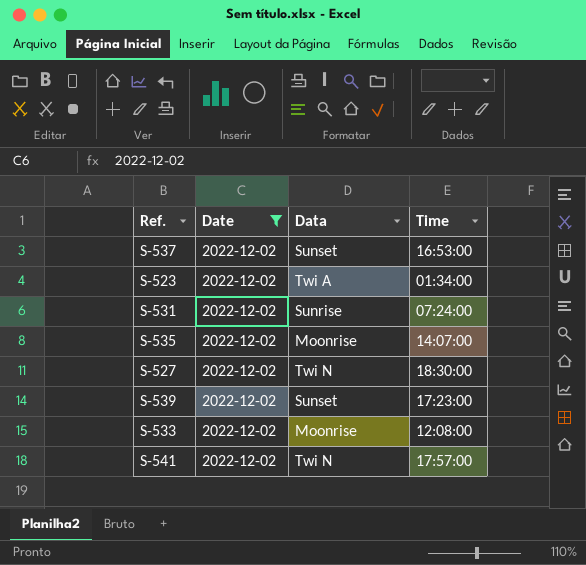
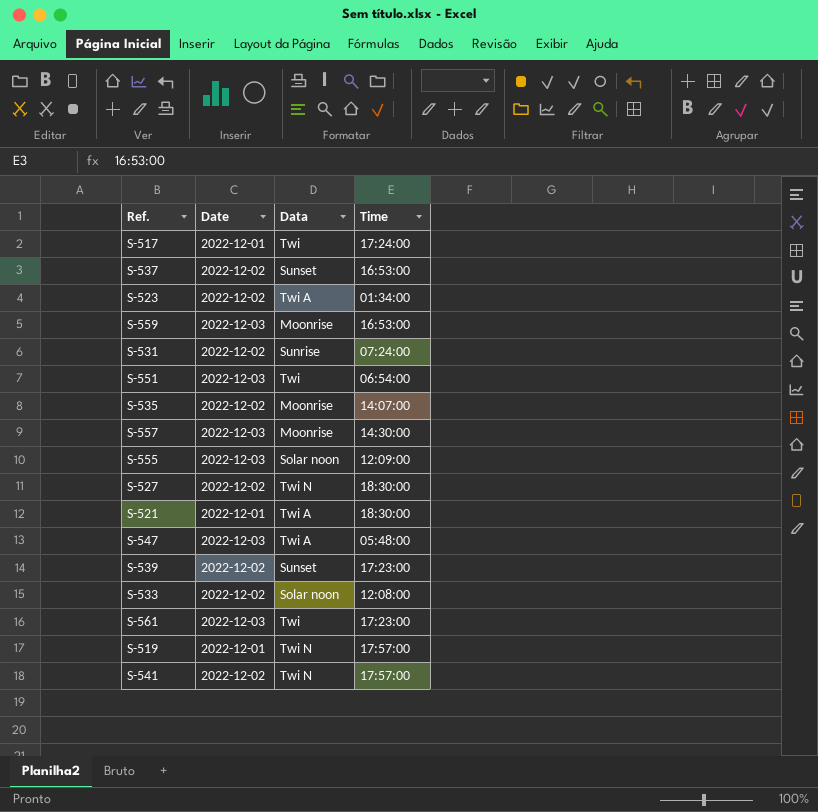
filter: Date = 2022-12-02 -> none
S-533 | Data: Moonrise -> Solar noon

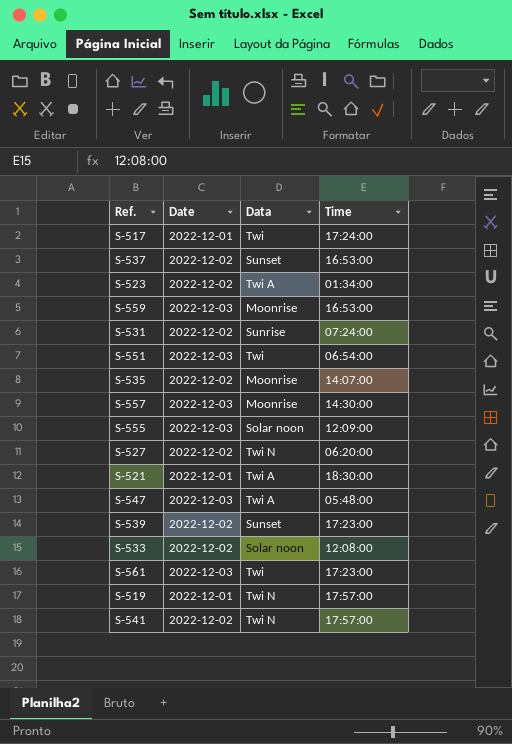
S-527 | Time: 18:30:00 -> 06:20:00

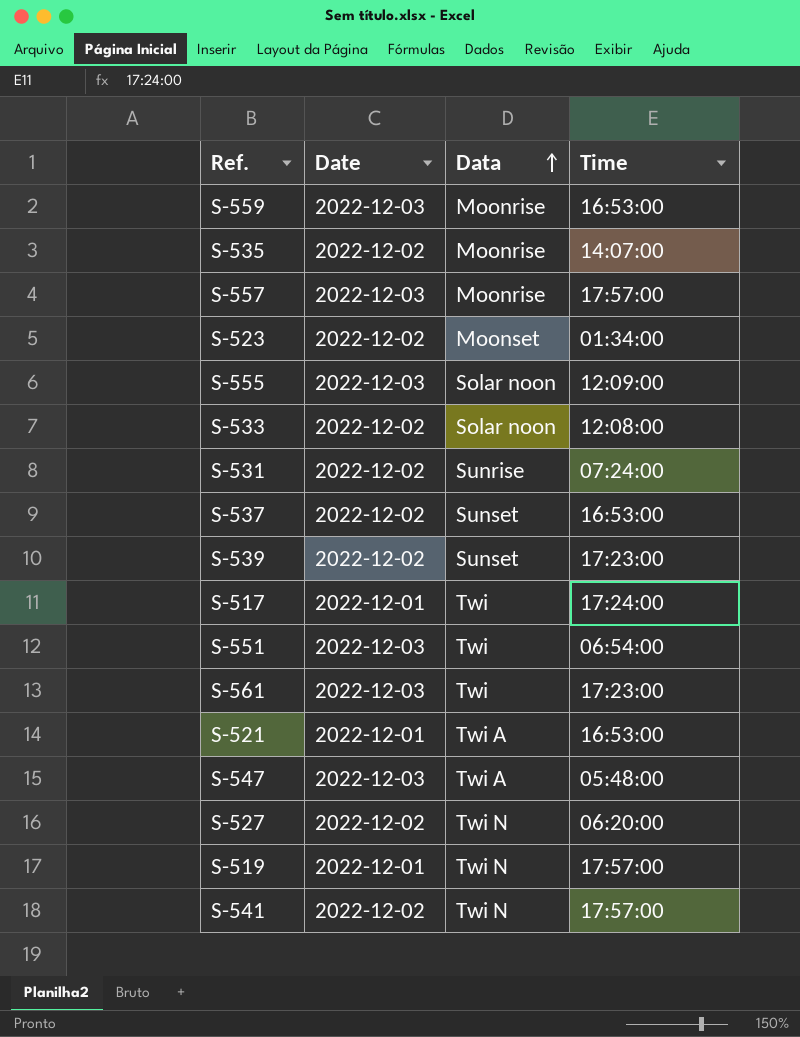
row order: none -> Data ascending
S-557 | Time: 14:30:00 -> 17:57:00
S-523 | Data: Twi A -> Moonset
S-521 | Time: 18:30:00 -> 16:53:00

